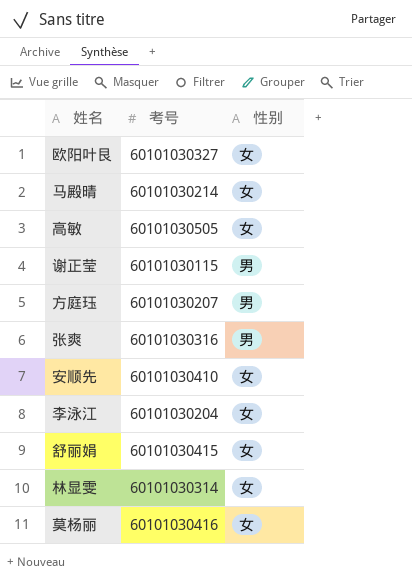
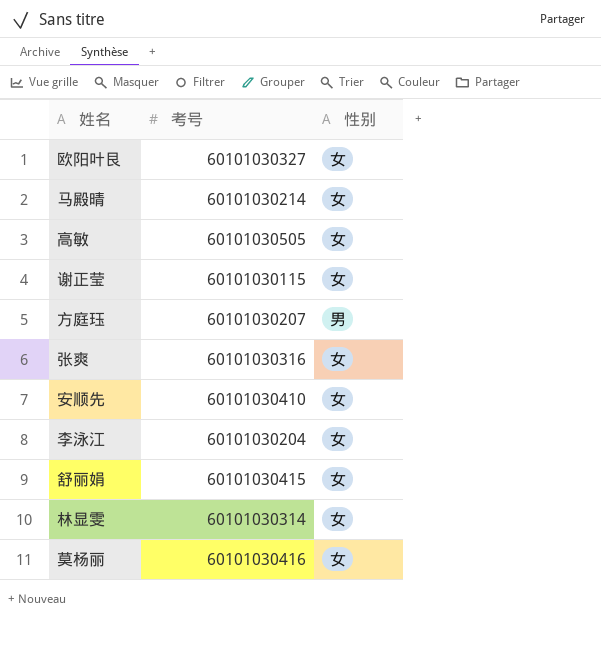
谢正莹 | 性别: 男 -> 女
张爽 | 性别: 男 -> 女

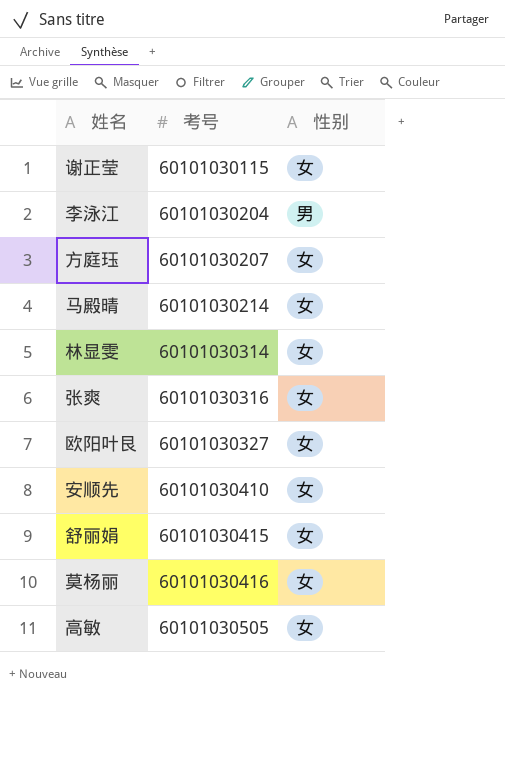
row order: none -> 考号 ascending
李泳江 | 性别: 女 -> 男
方庭珏 | 性别: 男 -> 女

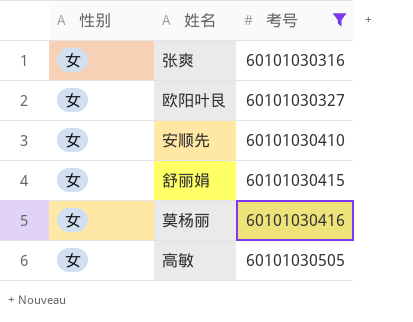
filter: none -> 考号 >= 60101030316
column 性别 | position: 3 -> 1

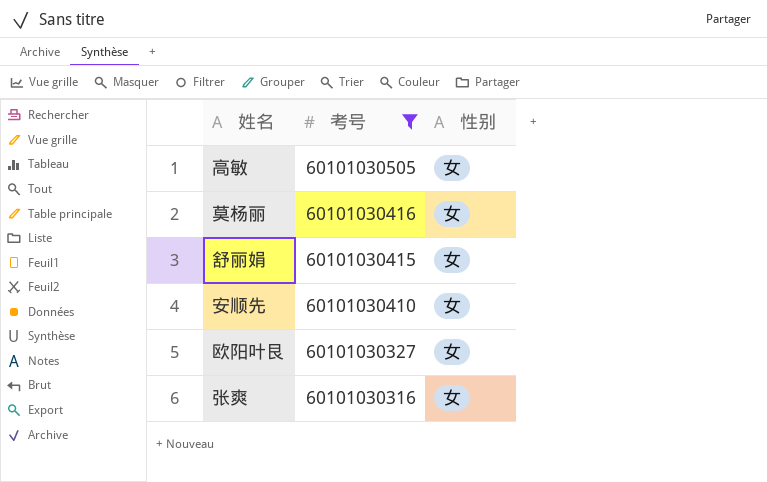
row order: 考号 ascending -> 考号 descending
column 性别 | position: 1 -> 3

